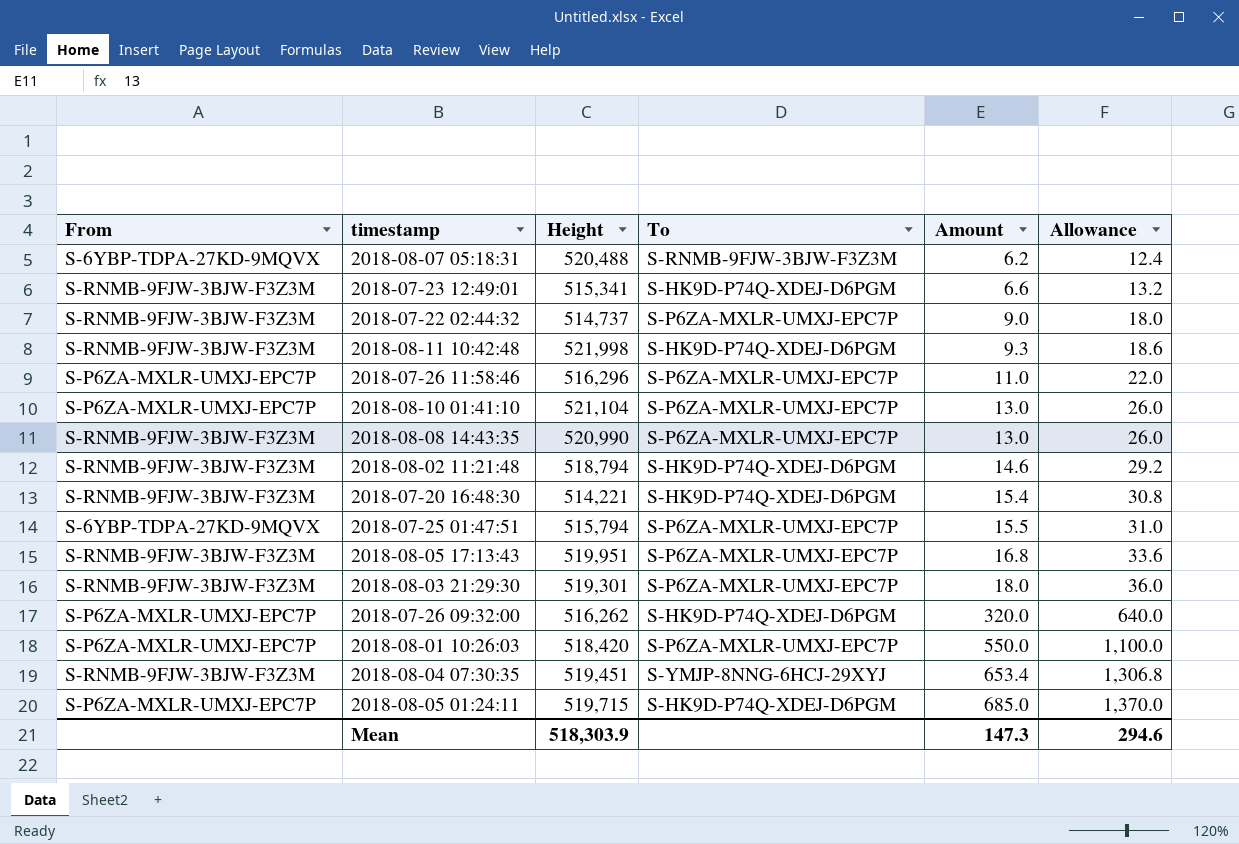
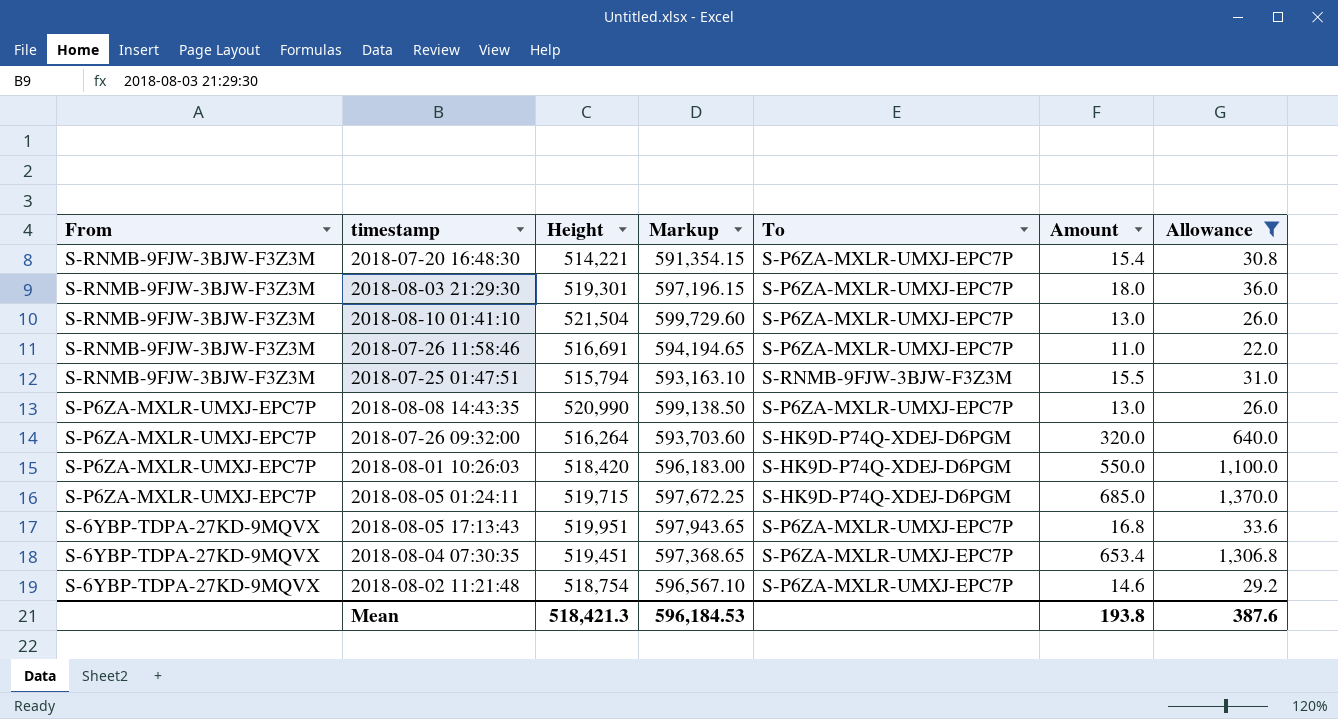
filter: none -> Allowance >= 22.0
row order: Amount ascending -> From descending
column Markup | formula: none -> [Height] * 1.15
2018-07-20 16:48:30 | To: S-HK9D-P74Q-XDEJ-D6PGM -> S-P6ZA-MXLR-UMXJ-EPC7P
2018-08-10 01:41:10 | From: S-P6ZA-MXLR-UMXJ-EPC7P -> S-RNMB-9FJW-3BJW-F3Z3M
2018-08-10 01:41:10 | Height: 521,104 -> 521,504
2018-07-26 11:58:46 | From: S-P6ZA-MXLR-UMXJ-EPC7P -> S-RNMB-9FJW-3BJW-F3Z3M
2018-07-26 11:58:46 | Height: 516,296 -> 516,691
2018-07-25 01:47:51 | From: S-6YBP-TDPA-27KD-9MQVX -> S-RNMB-9FJW-3BJW-F3Z3M
2018-07-25 01:47:51 | To: S-P6ZA-MXLR-UMXJ-EPC7P -> S-RNMB-9FJW-3BJW-F3Z3M
2018-08-08 14:43:35 | From: S-RNMB-9FJW-3BJW-F3Z3M -> S-P6ZA-MXLR-UMXJ-EPC7P
2018-07-26 09:32:00 | Height: 516,262 -> 516,264
2018-08-01 10:26:03 | To: S-P6ZA-MXLR-UMXJ-EPC7P -> S-HK9D-P74Q-XDEJ-D6PGM
2018-08-05 17:13:43 | From: S-RNMB-9FJW-3BJW-F3Z3M -> S-6YBP-TDPA-27KD-9MQVX
2018-08-04 07:30:35 | From: S-RNMB-9FJW-3BJW-F3Z3M -> S-6YBP-TDPA-27KD-9MQVX
2018-08-04 07:30:35 | To: S-YMJP-8NNG-6HCJ-29XYJ -> S-P6ZA-MXLR-UMXJ-EPC7P
2018-08-02 11:21:48 | From: S-RNMB-9FJW-3BJW-F3Z3M -> S-6YBP-TDPA-27KD-9MQVX
2018-08-02 11:21:48 | Height: 518,794 -> 518,754
2018-08-02 11:21:48 | To: S-HK9D-P74Q-XDEJ-D6PGM -> S-P6ZA-MXLR-UMXJ-EPC7P
Mean | Height: 518,303.9 -> 518,421.3
Mean | Amount: 147.3 -> 193.8
Mean | Allowance: 294.6 -> 387.6

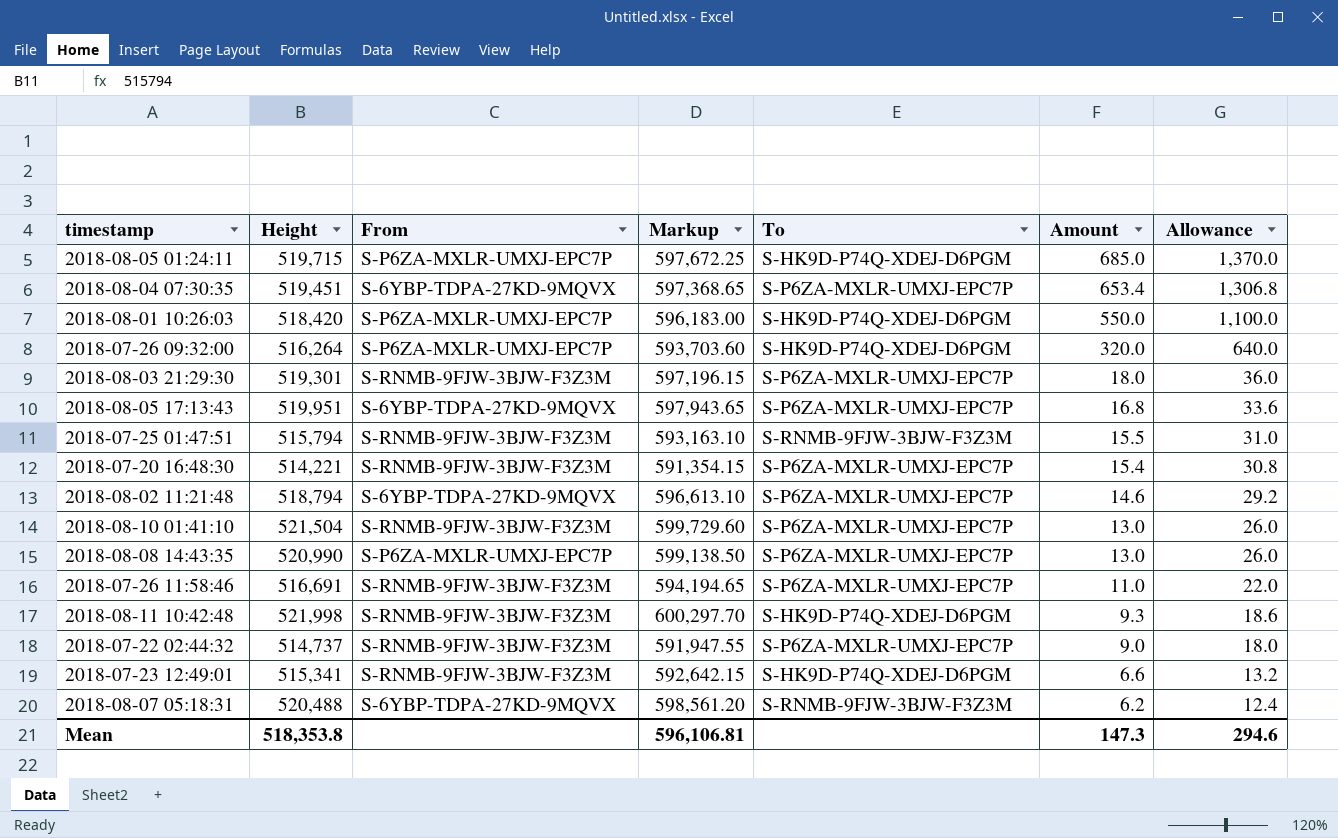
filter: Allowance >= 22.0 -> none
row order: From descending -> Amount descending
column From | position: 1 -> 3
2018-08-02 11:21:48 | Height: 518,754 -> 518,794
2018-08-02 11:21:48 | Markup: 596,567.10 -> 596,613.10
Mean | Height: 518,421.3 -> 518,353.8
Mean | Markup: 596,184.53 -> 596,106.81
Mean | Amount: 193.8 -> 147.3
Mean | Allowance: 387.6 -> 294.6

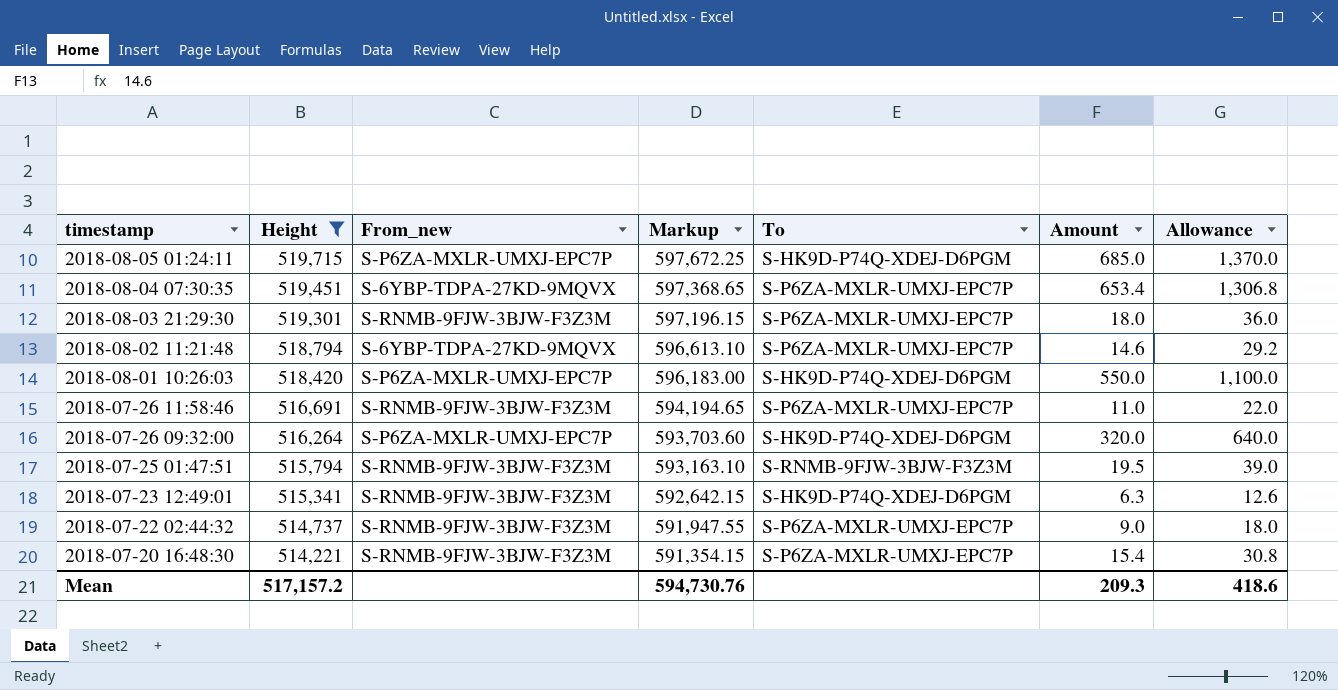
filter: none -> Height <= 519,715
row order: Amount descending -> timestamp descending
column name: From -> From_new
2018-07-25 01:47:51 | Amount: 15.5 -> 19.5
2018-07-25 01:47:51 | Allowance: 31.0 -> 39.0
2018-07-23 12:49:01 | Amount: 6.6 -> 6.3
2018-07-23 12:49:01 | Allowance: 13.2 -> 12.6
Mean | Height: 518,353.8 -> 517,157.2
Mean | Markup: 596,106.81 -> 594,730.76
Mean | Amount: 147.3 -> 209.3
Mean | Allowance: 294.6 -> 418.6

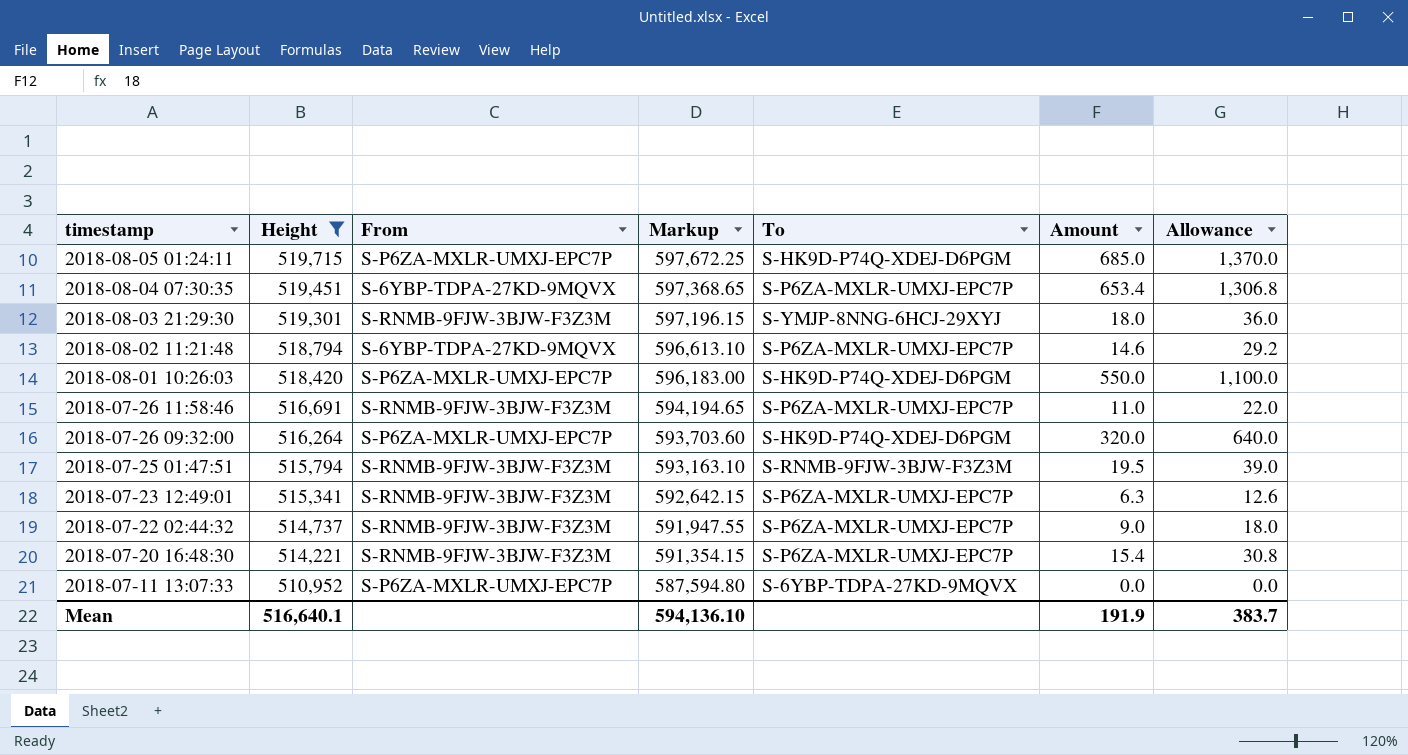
column name: From_new -> From
2018-08-03 21:29:30 | To: S-P6ZA-MXLR-UMXJ-EPC7P -> S-YMJP-8NNG-6HCJ-29XYJ
2018-07-23 12:49:01 | To: S-HK9D-P74Q-XDEJ-D6PGM -> S-P6ZA-MXLR-UMXJ-EPC7P
row 2018-07-11 13:07:33: none -> 510,952 | S-P6ZA-MXLR-UMXJ-EPC7P | 587,594.80 | S-6YBP-TDPA-27KD-9MQVX | 0.0 | 0.0
Mean | Height: 517,157.2 -> 516,640.1
Mean | Markup: 594,730.76 -> 594,136.10
Mean | Amount: 209.3 -> 191.9
Mean | Allowance: 418.6 -> 383.7

